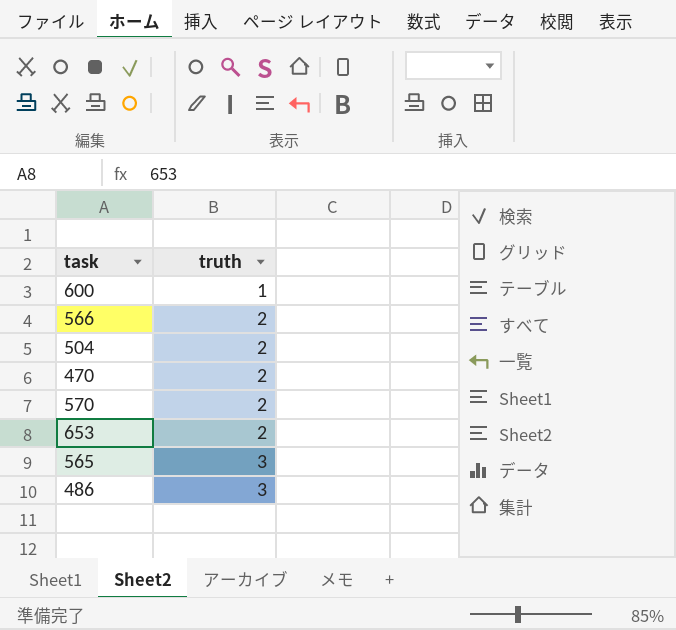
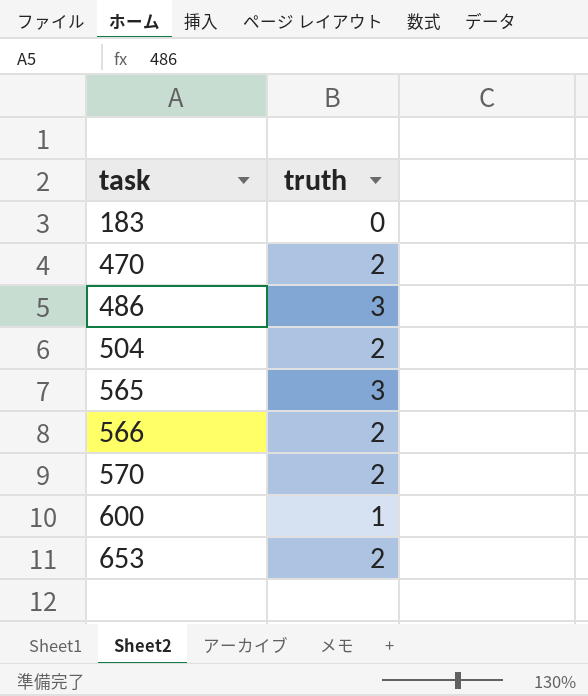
row order: truth ascending -> task ascending
row 183: none -> 0

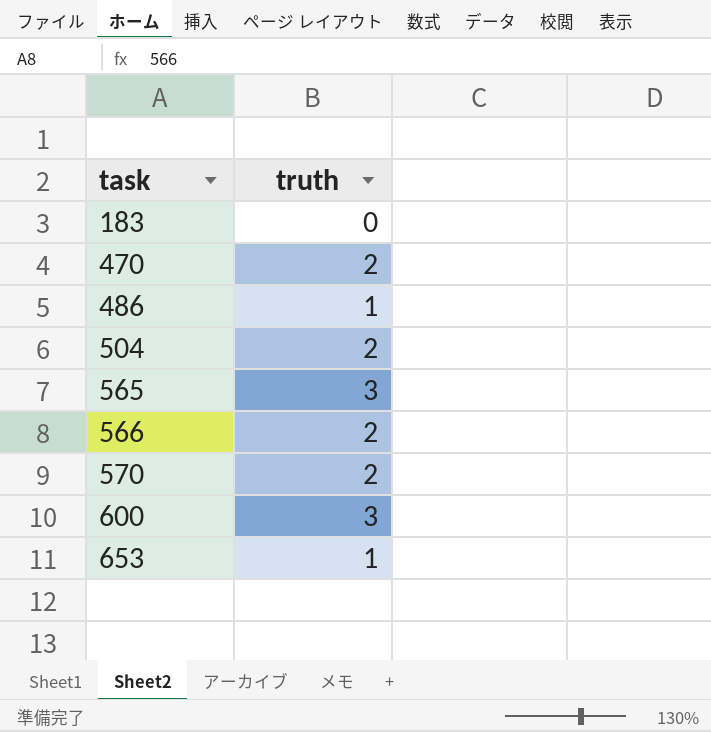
486 | truth: 3 -> 1
600 | truth: 1 -> 3
653 | truth: 2 -> 1

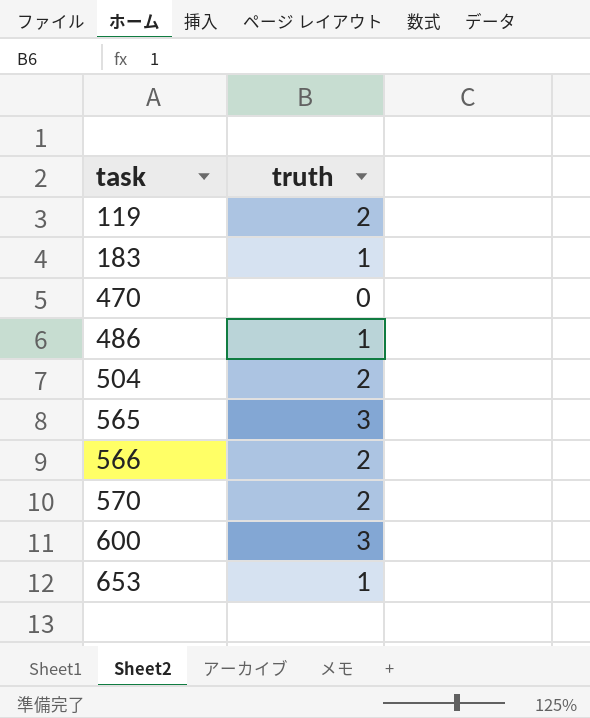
row 119: none -> 2
183 | truth: 0 -> 1
470 | truth: 2 -> 0

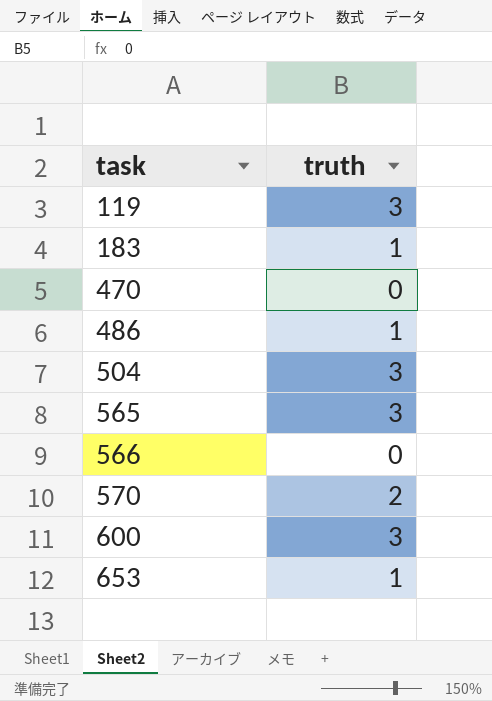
119 | truth: 2 -> 3
504 | truth: 2 -> 3
566 | truth: 2 -> 0

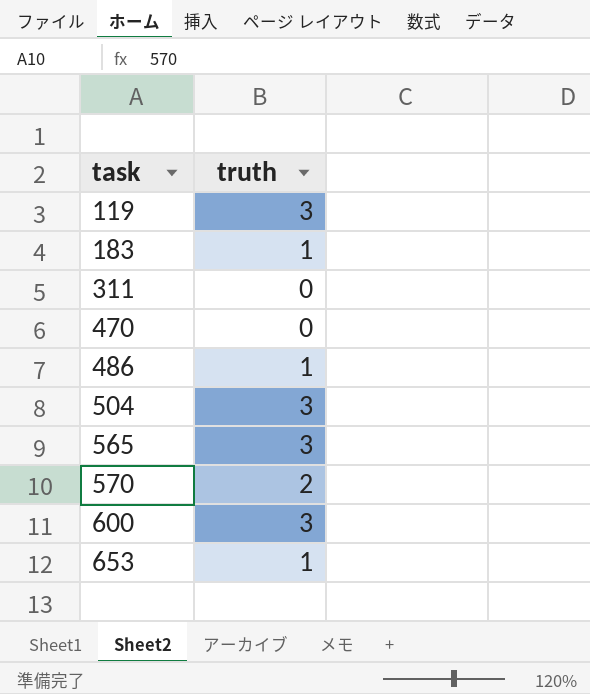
row 566: 0 -> none
row 311: none -> 0

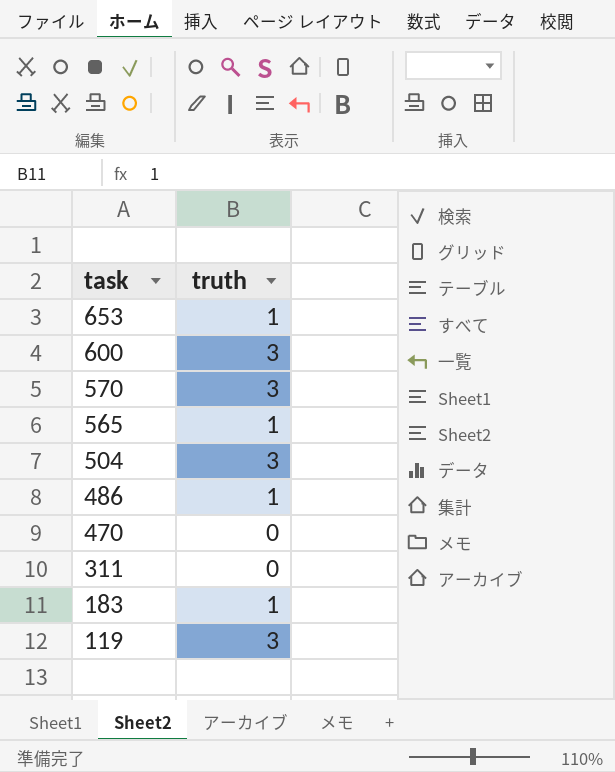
row order: task ascending -> task descending
570 | truth: 2 -> 3
565 | truth: 3 -> 1

